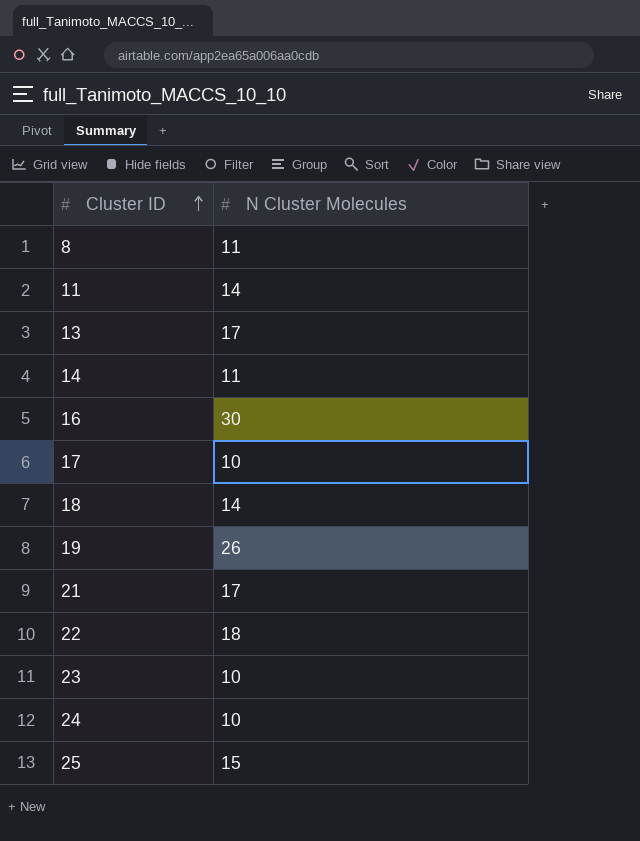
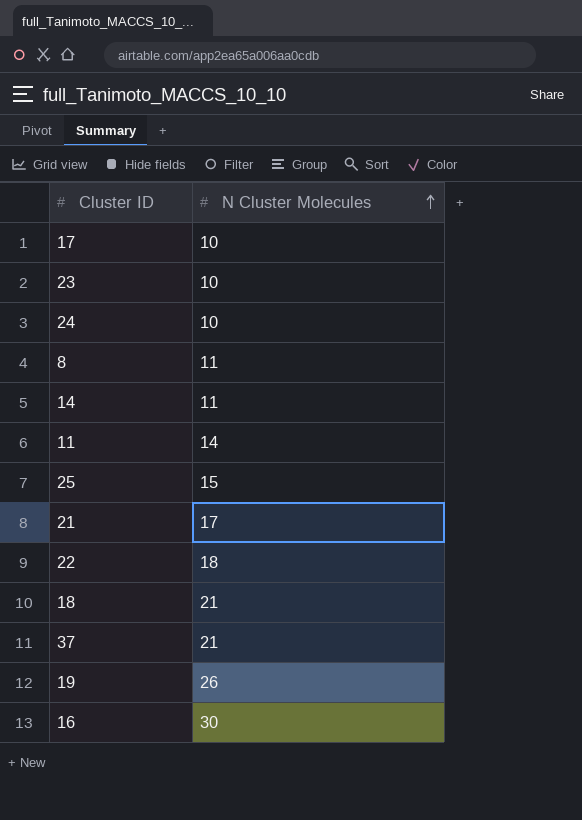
row order: Cluster ID ascending -> N Cluster Molecules ascending
row 13: 17 -> none
18 | N Cluster Molecules: 14 -> 21
row 37: none -> 21

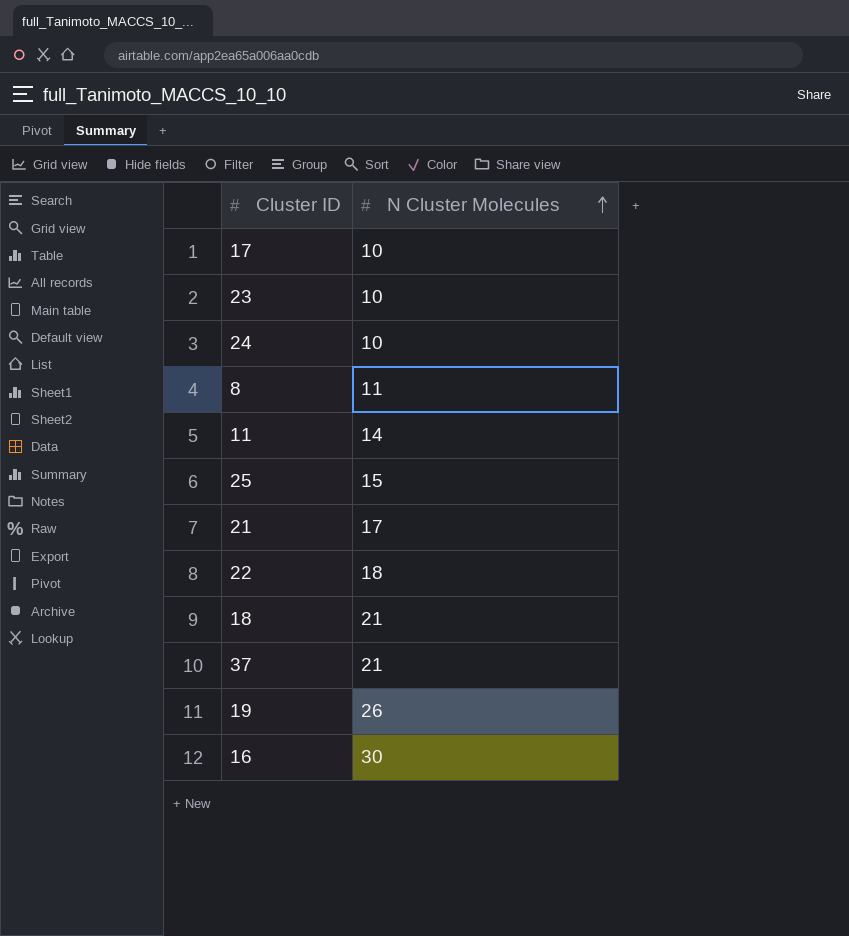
row 14: 11 -> none

